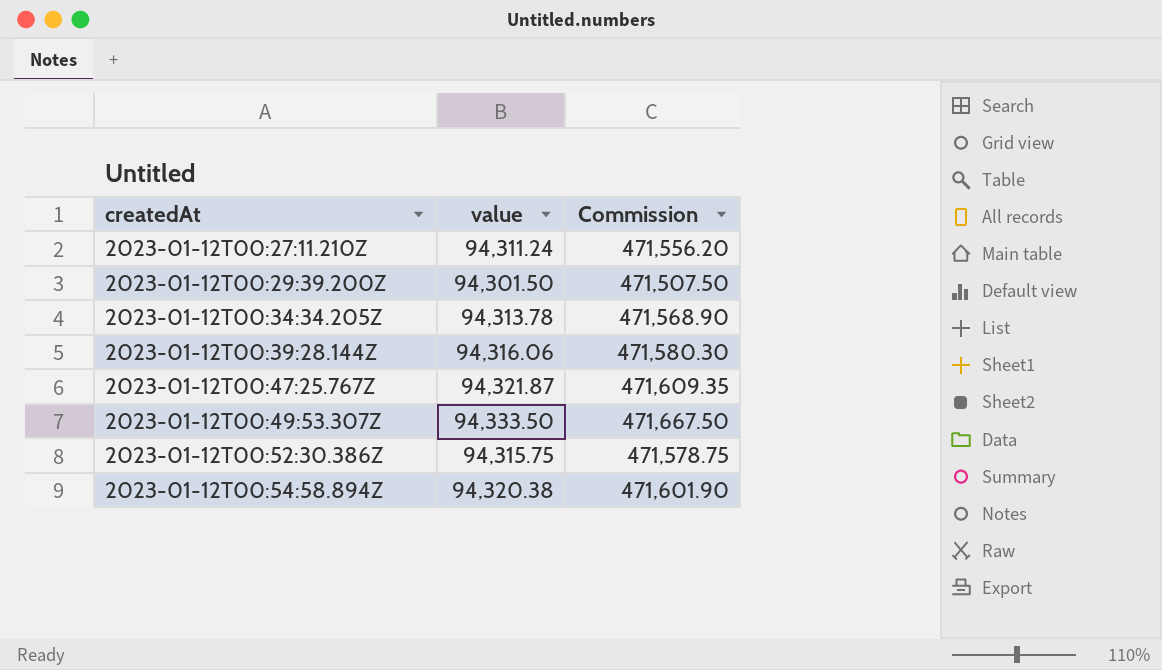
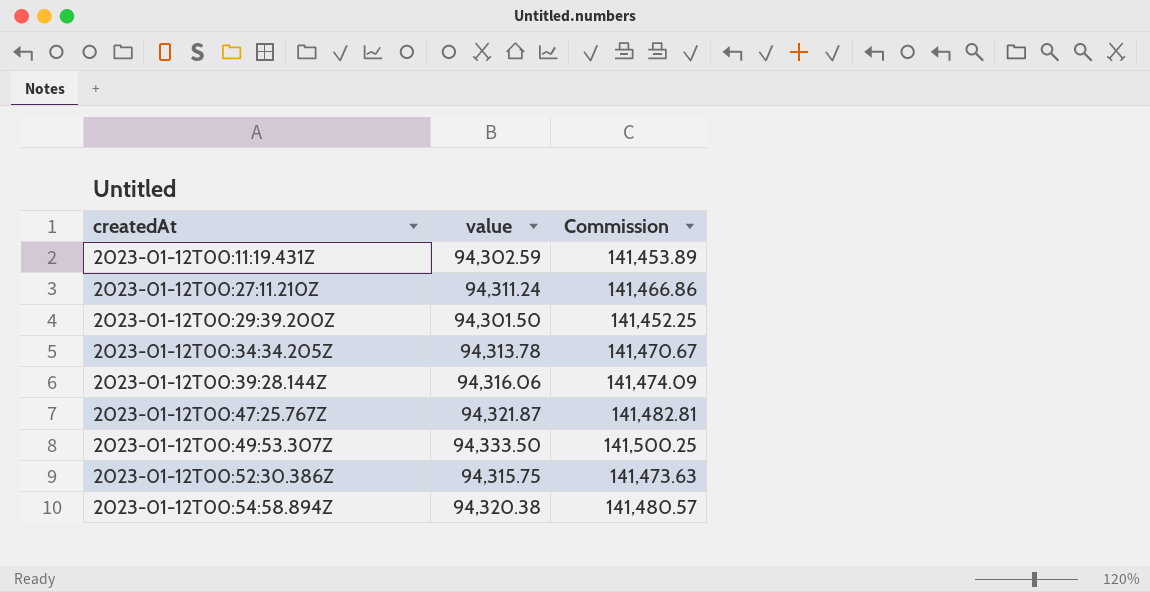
column Commission | formula: [value] * 5 -> [value] * 1.5
row 2023-01-12T00:11:19.431Z: none -> 94,302.59 | 141,453.89

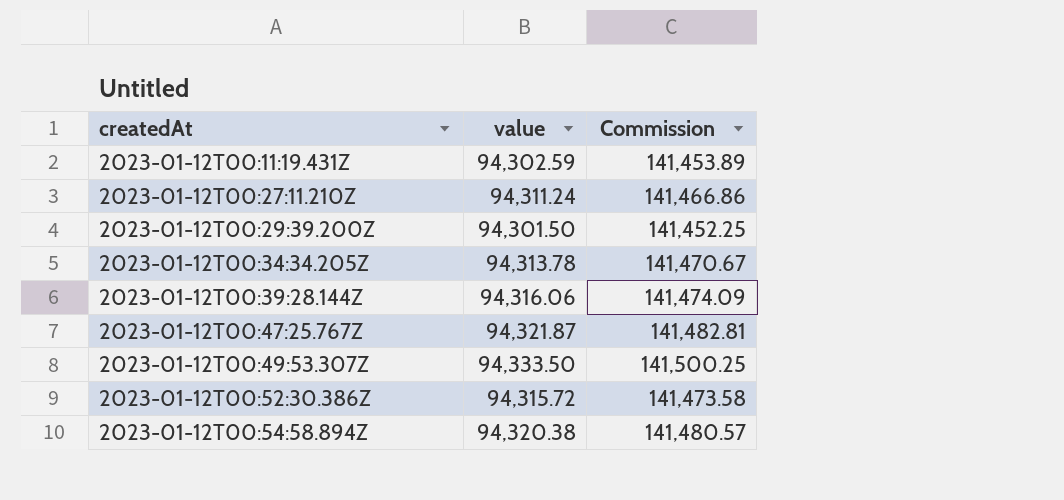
2023-01-12T00:52:30.386Z | value: 94,315.75 -> 94,315.72
2023-01-12T00:52:30.386Z | Commission: 141,473.63 -> 141,473.58

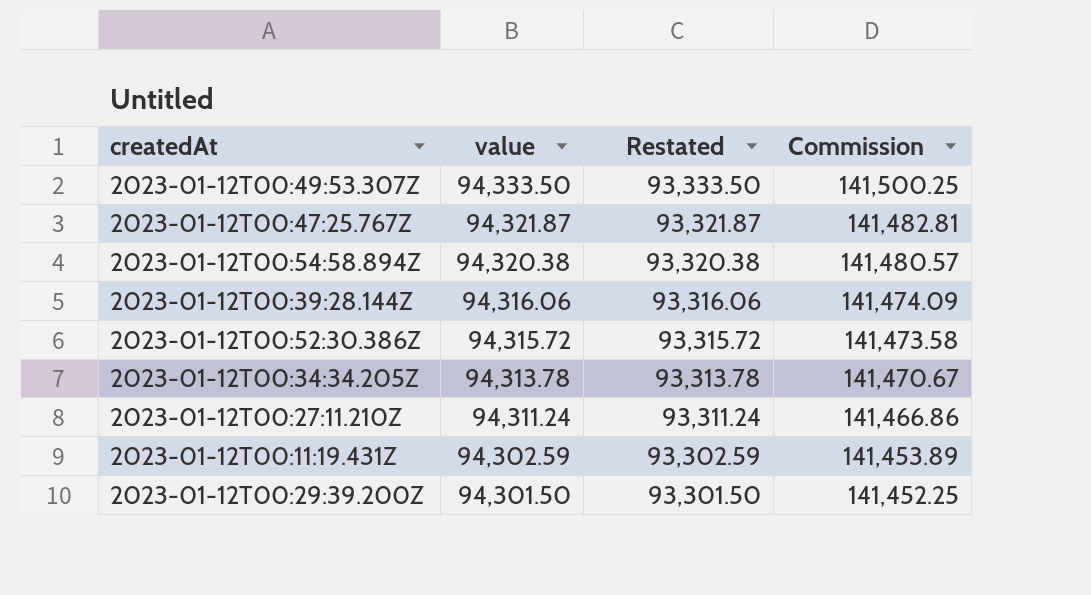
row order: createdAt ascending -> value descending
column Restated | formula: none -> [value] - 1000

